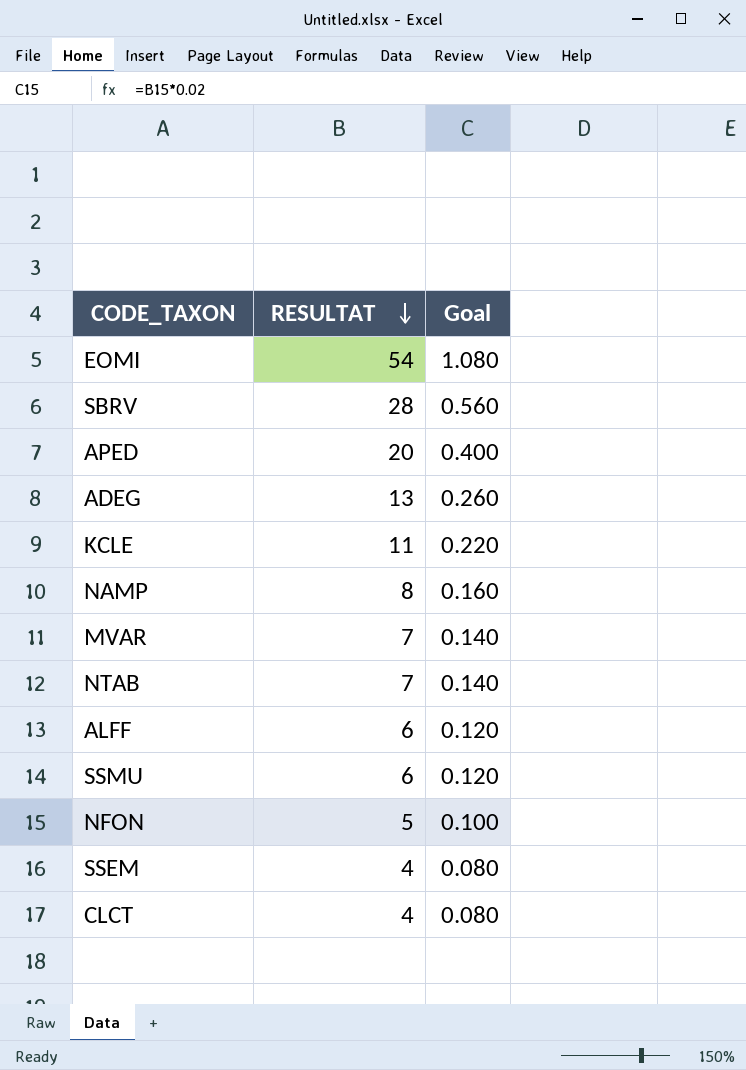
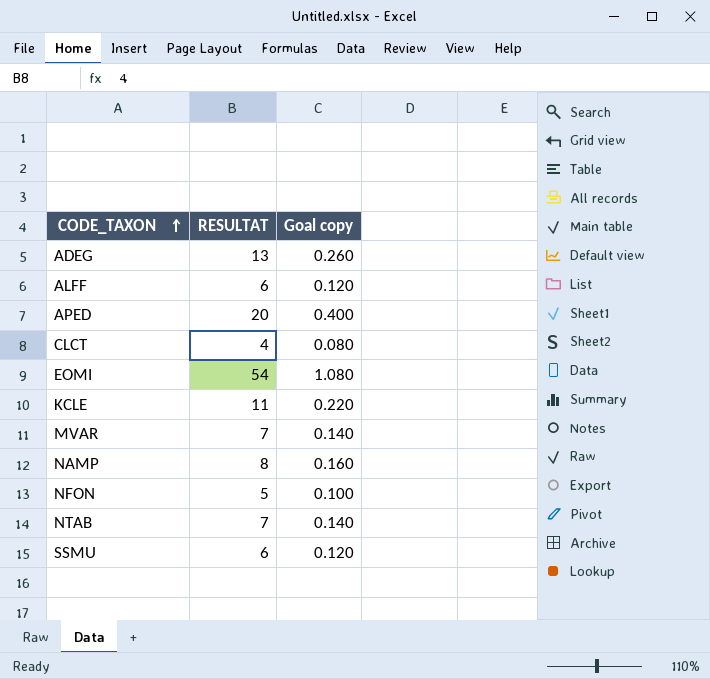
row order: RESULTAT descending -> CODE_TAXON ascending
column name: Goal -> Goal copy
row SBRV: 28 | 0.560 -> none
row SSEM: 4 | 0.080 -> none

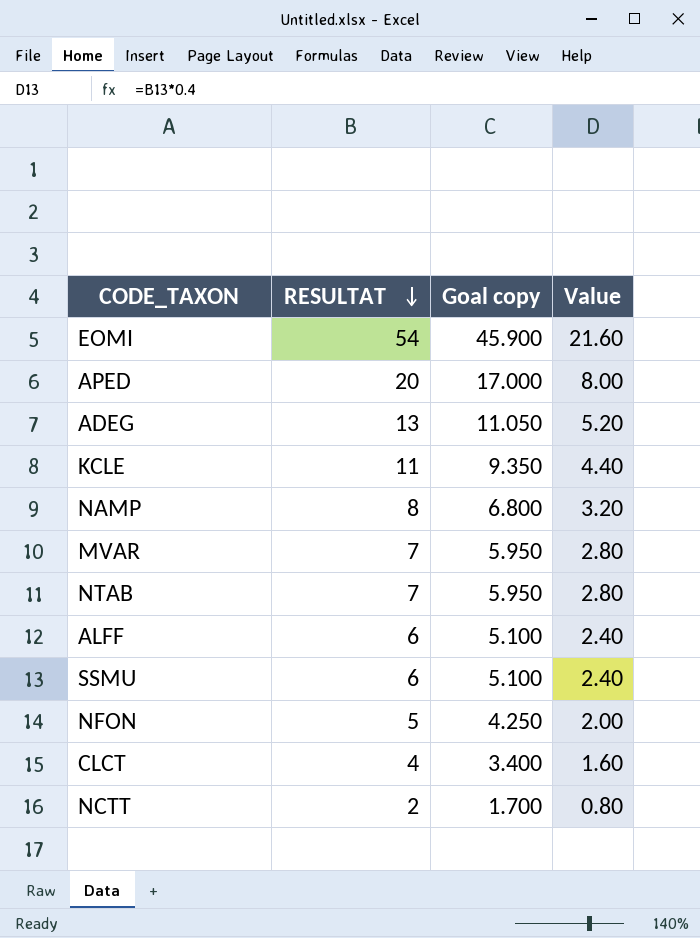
row order: CODE_TAXON ascending -> RESULTAT descending
column Goal copy | formula: [RESULTAT] * 0.02 -> [RESULTAT] * 0.85
column Value | formula: none -> [RESULTAT] * 0.4
row NCTT: none -> 2 | 1.700 | 0.80

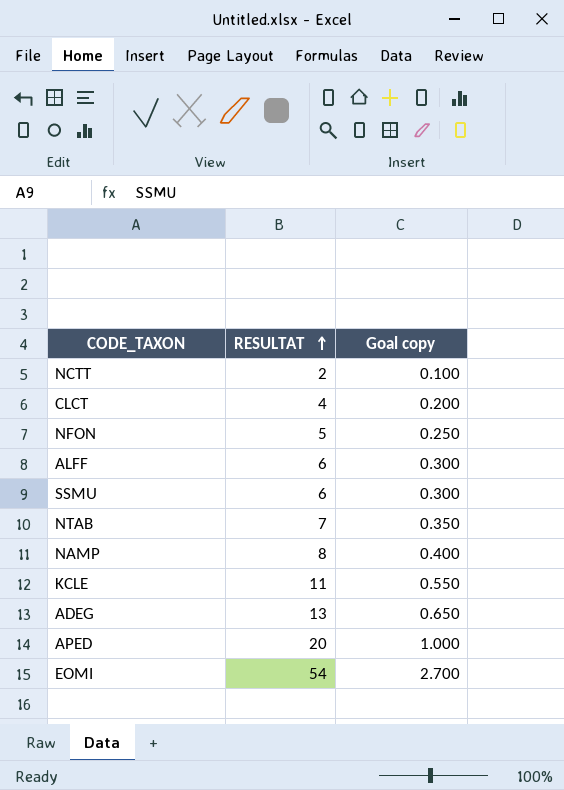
row order: RESULTAT descending -> RESULTAT ascending
column Value | formula: [RESULTAT] * 0.4 -> none
column Goal copy | formula: [RESULTAT] * 0.85 -> [RESULTAT] * 0.05
row MVAR: 7 | 5.950 | 2.80 -> none

